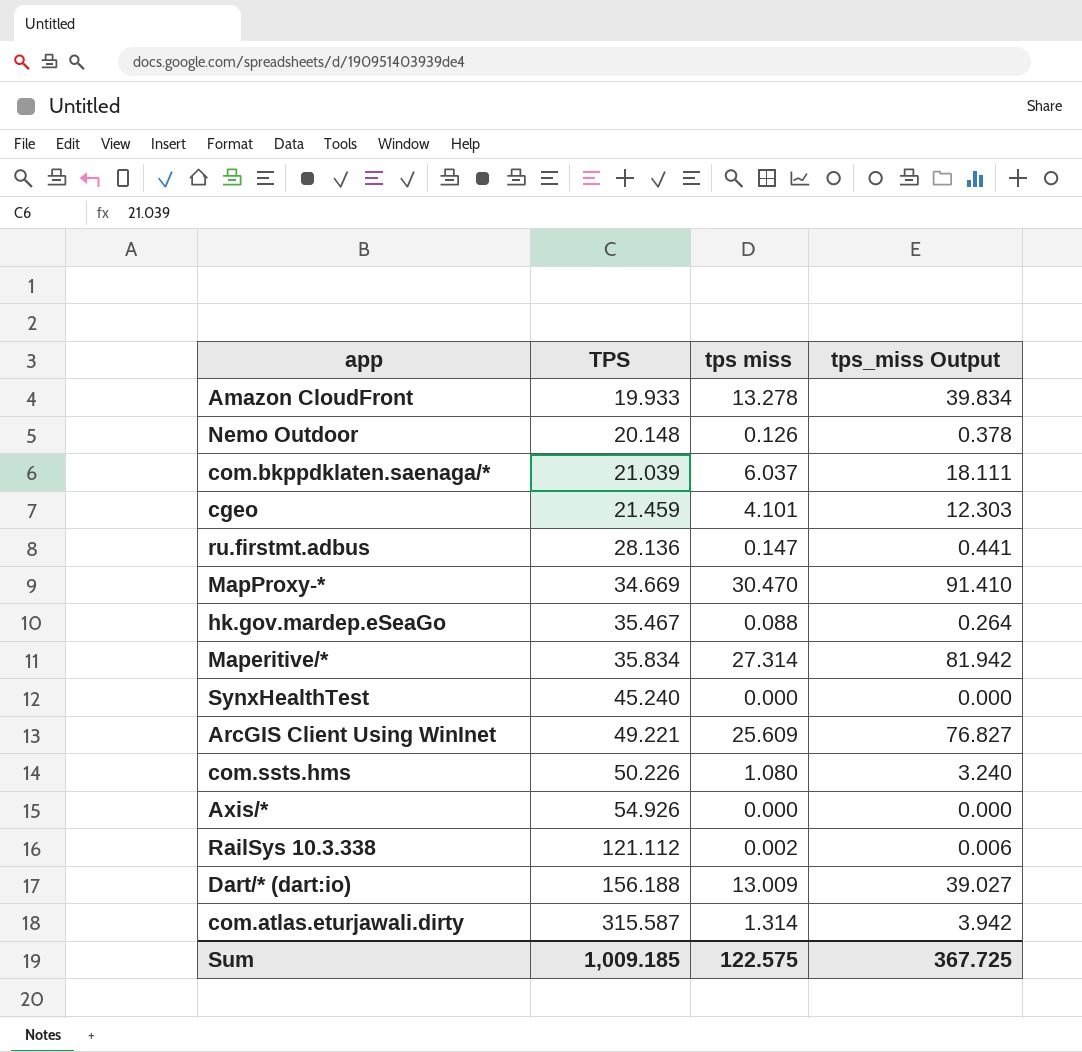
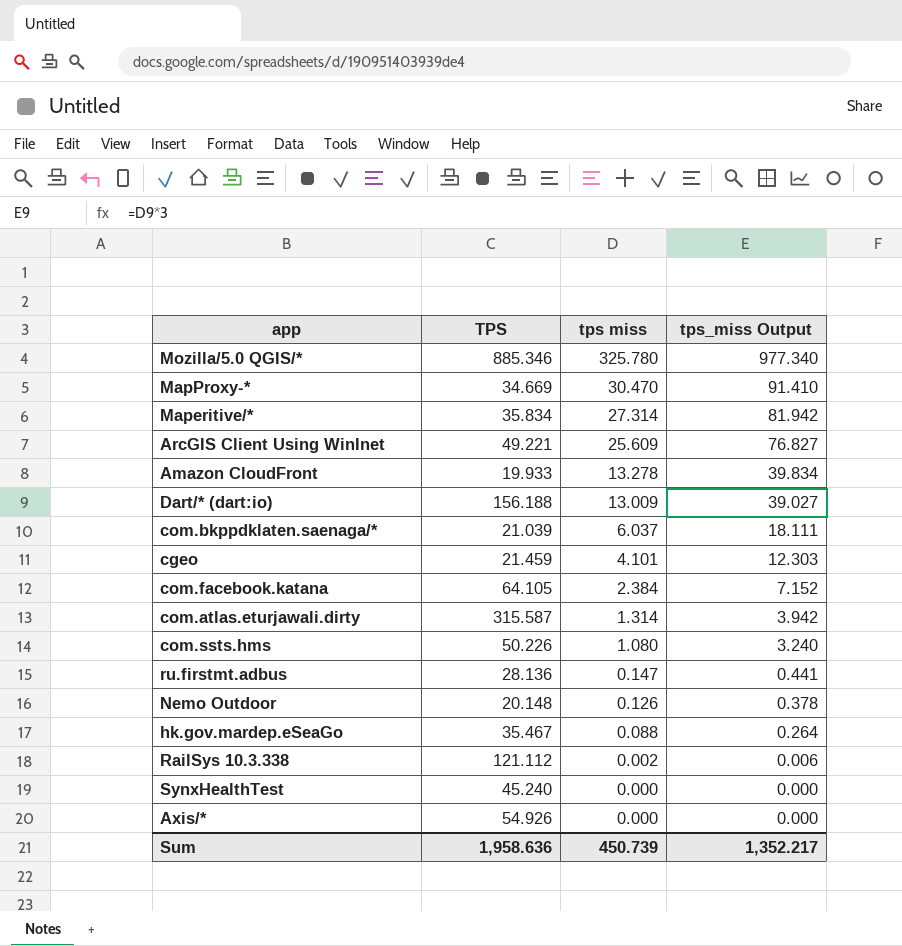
row order: TPS ascending -> tps miss descending
row Mozilla/5.0 QGIS/*: none -> 885.346 | 325.780 | 977.340
row com.facebook.katana: none -> 64.105 | 2.384 | 7.152
Sum | TPS: 1,009.185 -> 1,958.636
Sum | tps miss: 122.575 -> 450.739
Sum | tps_miss Output: 367.725 -> 1,352.217

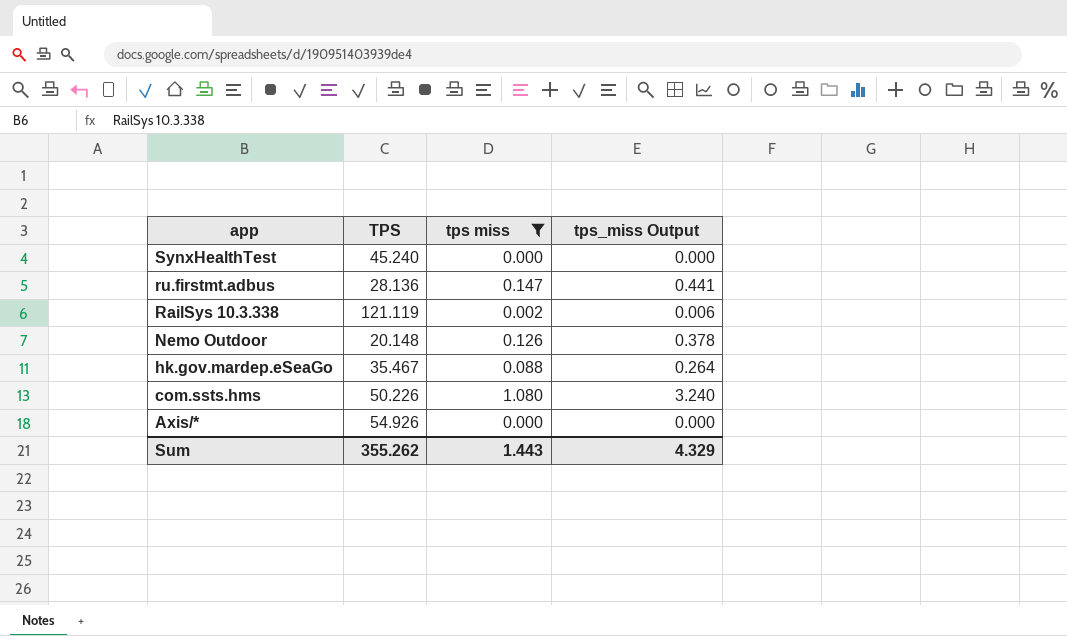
filter: none -> tps miss <= 1.080
row order: tps miss descending -> app descending
RailSys 10.3.338 | TPS: 121.112 -> 121.119
Sum | TPS: 1,958.636 -> 355.262
Sum | tps miss: 450.739 -> 1.443
Sum | tps_miss Output: 1,352.217 -> 4.329

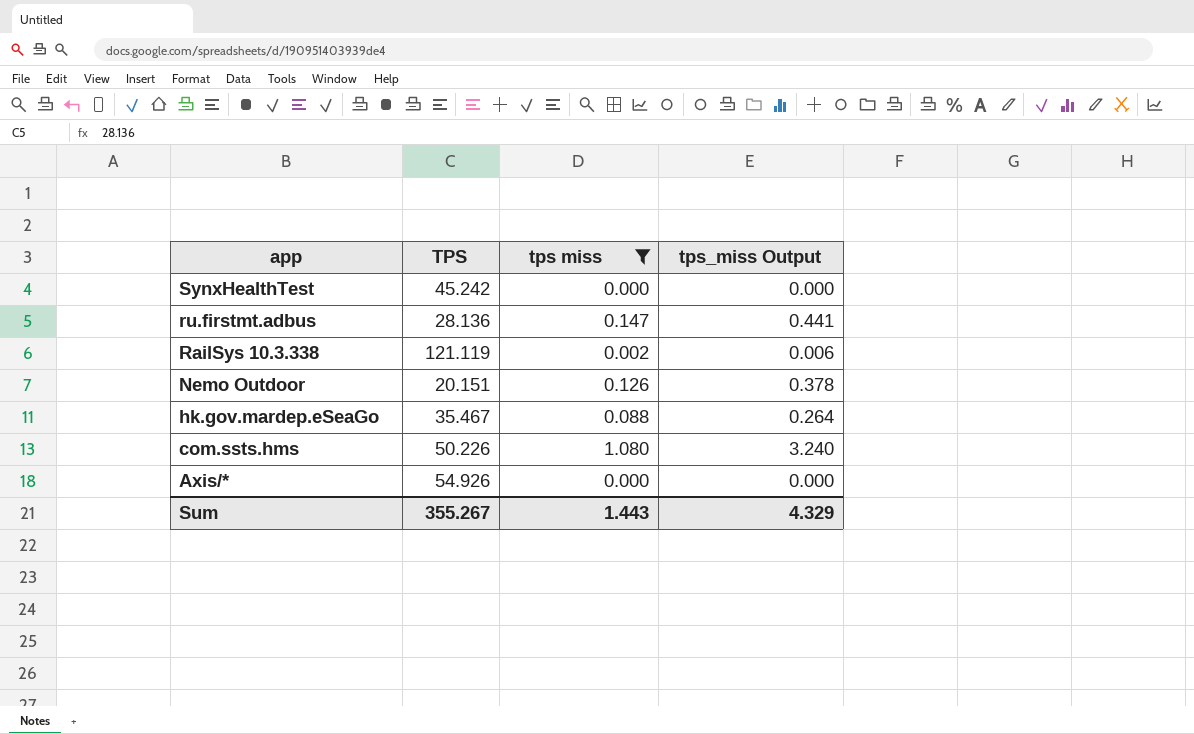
SynxHealthTest | TPS: 45.240 -> 45.242
Nemo Outdoor | TPS: 20.148 -> 20.151
Sum | TPS: 355.262 -> 355.267

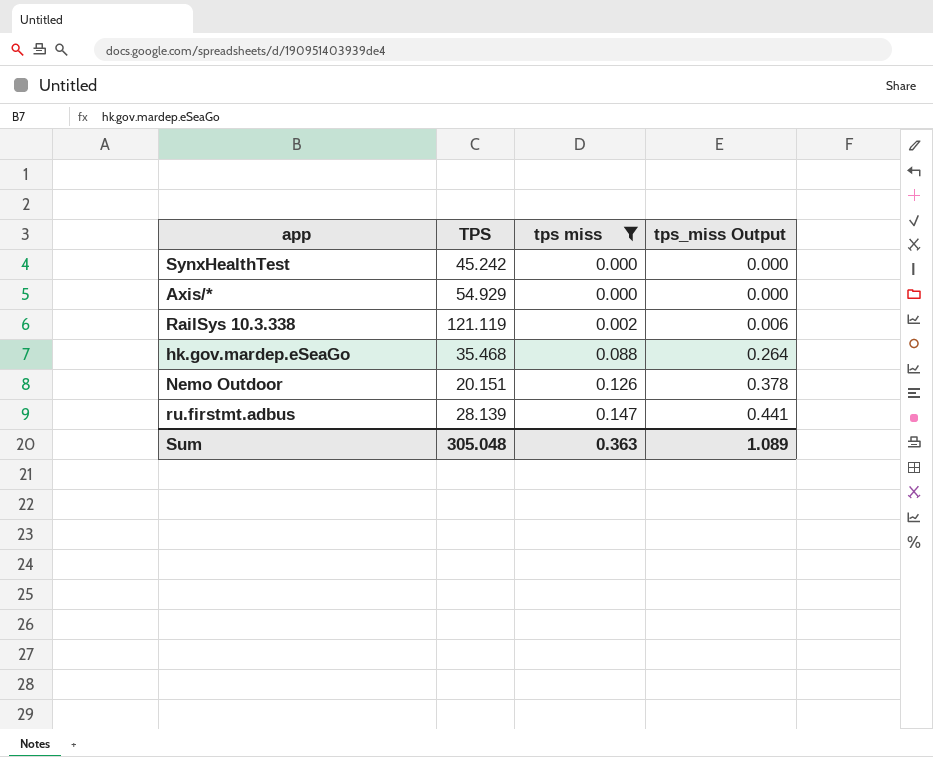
row order: app descending -> tps miss ascending
row com.ssts.hms: 50.226 | 1.080 | 3.240 -> none
Axis/* | TPS: 54.926 -> 54.929
hk.gov.mardep.eSeaGo | TPS: 35.467 -> 35.468
ru.firstmt.adbus | TPS: 28.136 -> 28.139
Sum | TPS: 355.267 -> 305.048
Sum | tps miss: 1.443 -> 0.363
Sum | tps_miss Output: 4.329 -> 1.089

